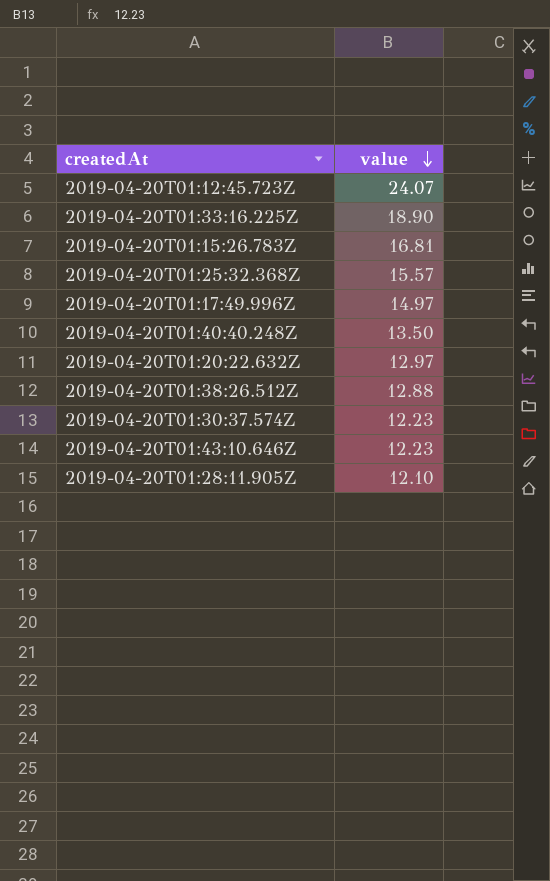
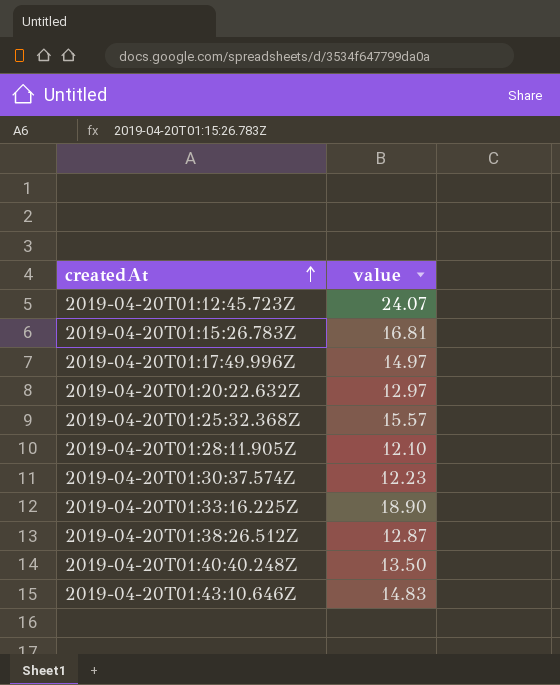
row order: value descending -> createdAt ascending
2019-04-20T01:38:26.512Z | value: 12.88 -> 12.87
2019-04-20T01:43:10.646Z | value: 12.23 -> 14.83

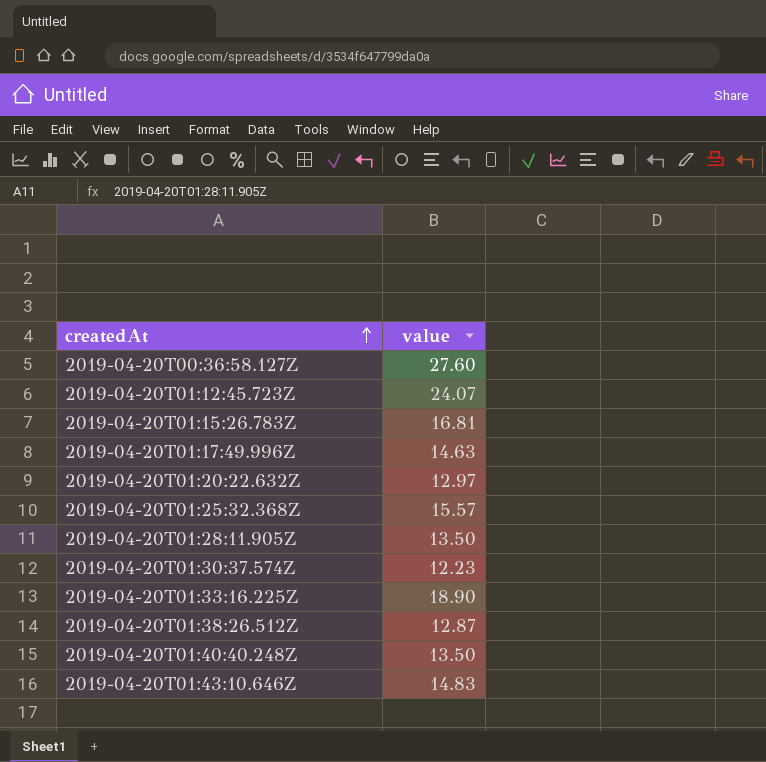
row 2019-04-20T00:36:58.127Z: none -> 27.60
2019-04-20T01:17:49.996Z | value: 14.97 -> 14.63
2019-04-20T01:28:11.905Z | value: 12.10 -> 13.50

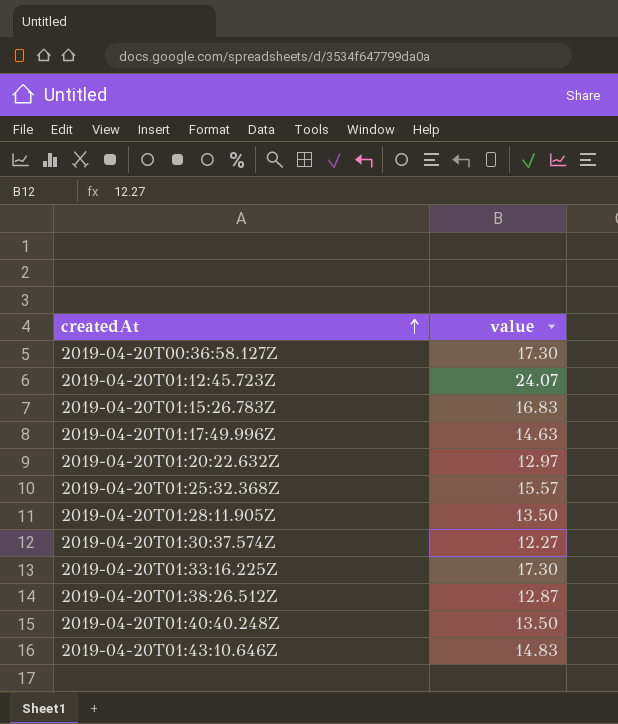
2019-04-20T00:36:58.127Z | value: 27.60 -> 17.30
2019-04-20T01:15:26.783Z | value: 16.81 -> 16.83
2019-04-20T01:30:37.574Z | value: 12.23 -> 12.27
2019-04-20T01:33:16.225Z | value: 18.90 -> 17.30

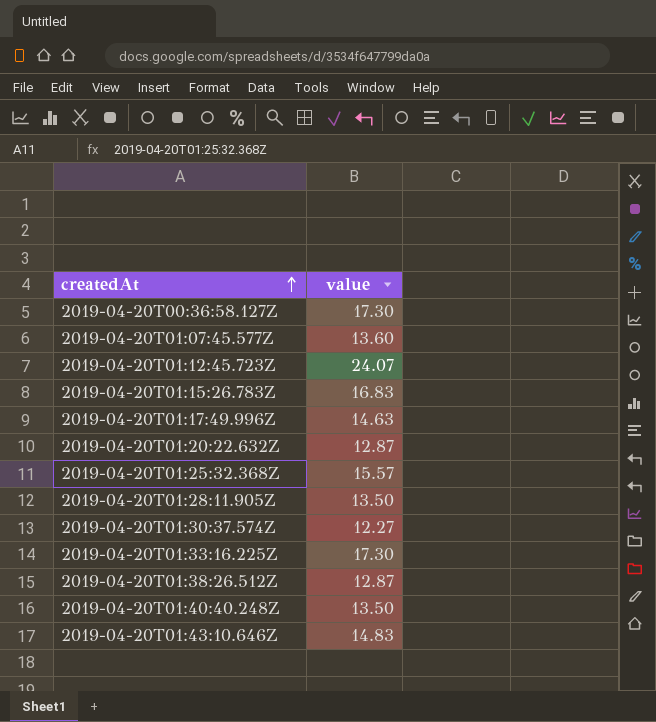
row 2019-04-20T01:07:45.577Z: none -> 13.60
2019-04-20T01:20:22.632Z | value: 12.97 -> 12.87

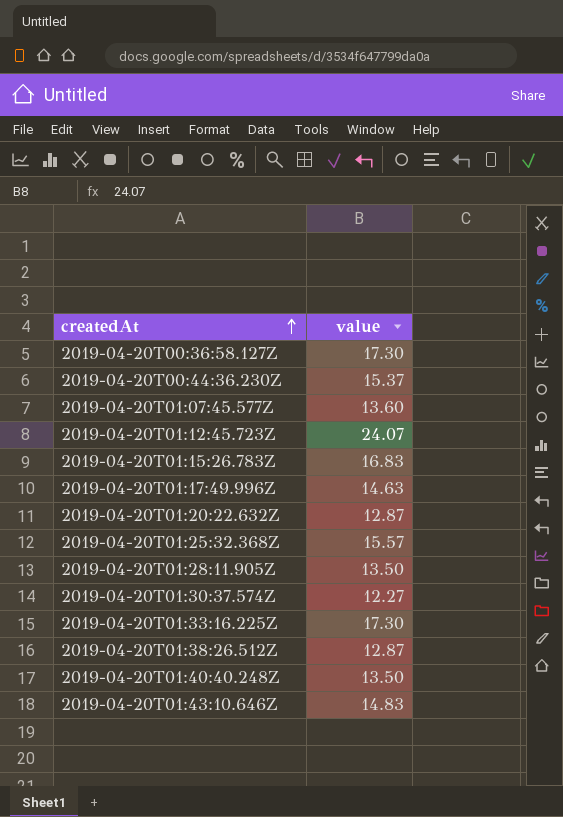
row 2019-04-20T00:44:36.230Z: none -> 15.37

